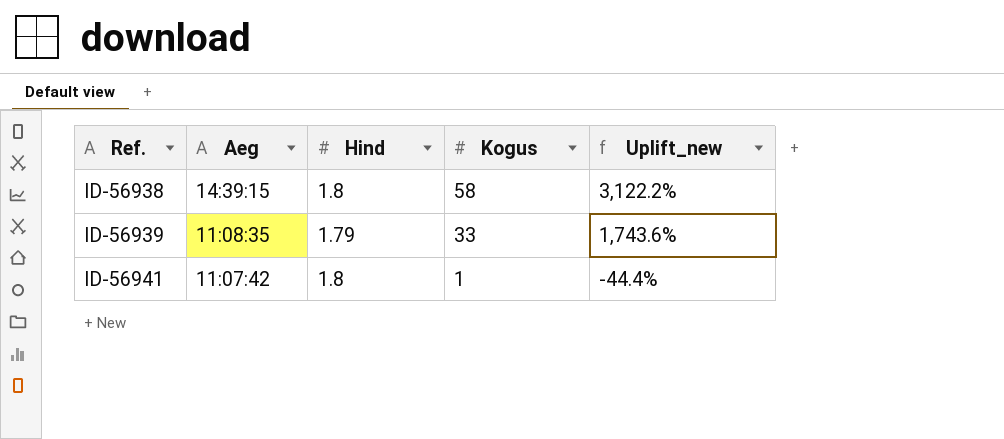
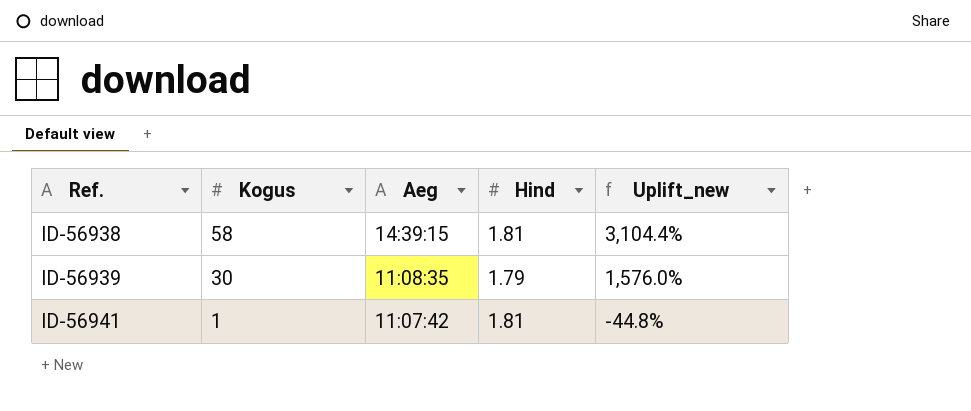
column Kogus | position: 4 -> 2
ID-56938 | Hind: 1.8 -> 1.81
ID-56938 | Uplift_new: 3,122.2% -> 3,104.4%
ID-56939 | Kogus: 33 -> 30
ID-56939 | Uplift_new: 1,743.6% -> 1,576.0%
ID-56941 | Hind: 1.8 -> 1.81
ID-56941 | Uplift_new: -44.4% -> -44.8%

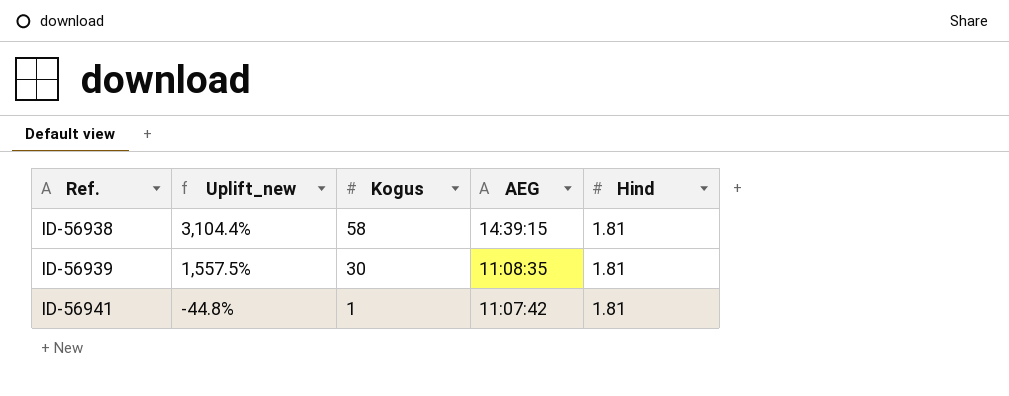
column Uplift_new | position: 5 -> 2
column name: Aeg -> AEG
ID-56939 | Uplift_new: 1,576.0% -> 1,557.5%
ID-56939 | Hind: 1.79 -> 1.81

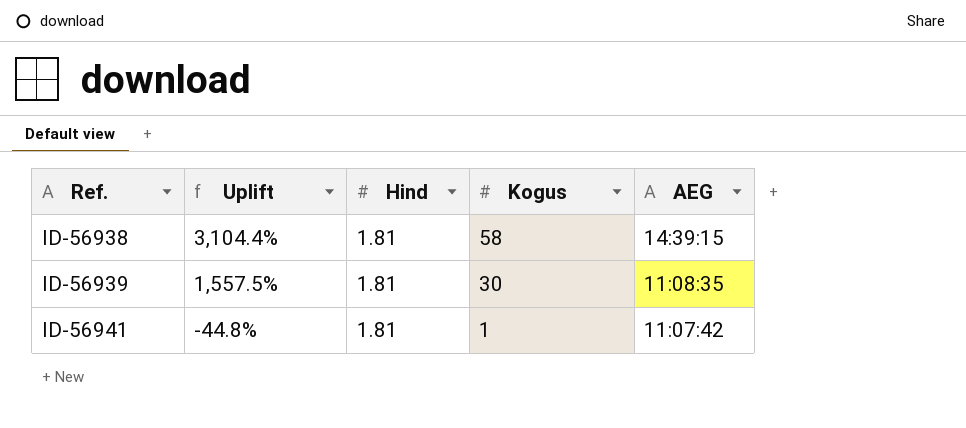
column name: Uplift_new -> Uplift
column Hind | position: 5 -> 3

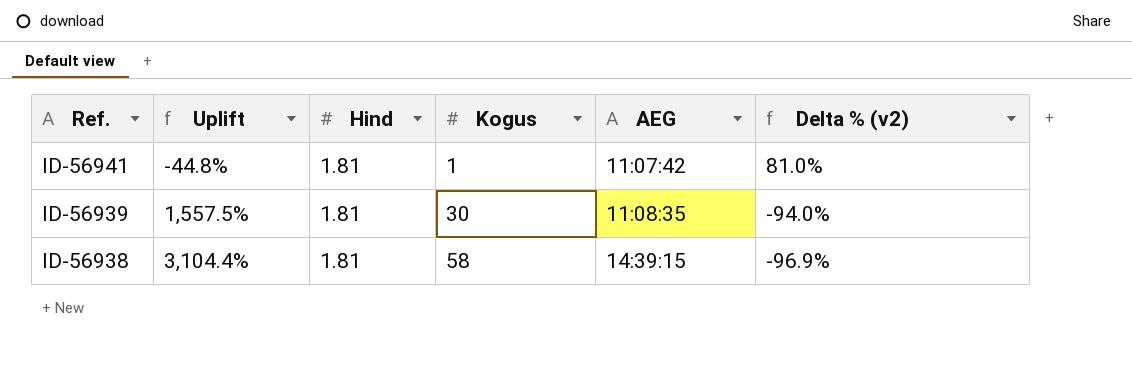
row order: Ref. ascending -> Ref. descending
column Delta % (v2) | formula: none -> ([Hind] - [Kogus]) / [Kogus]

